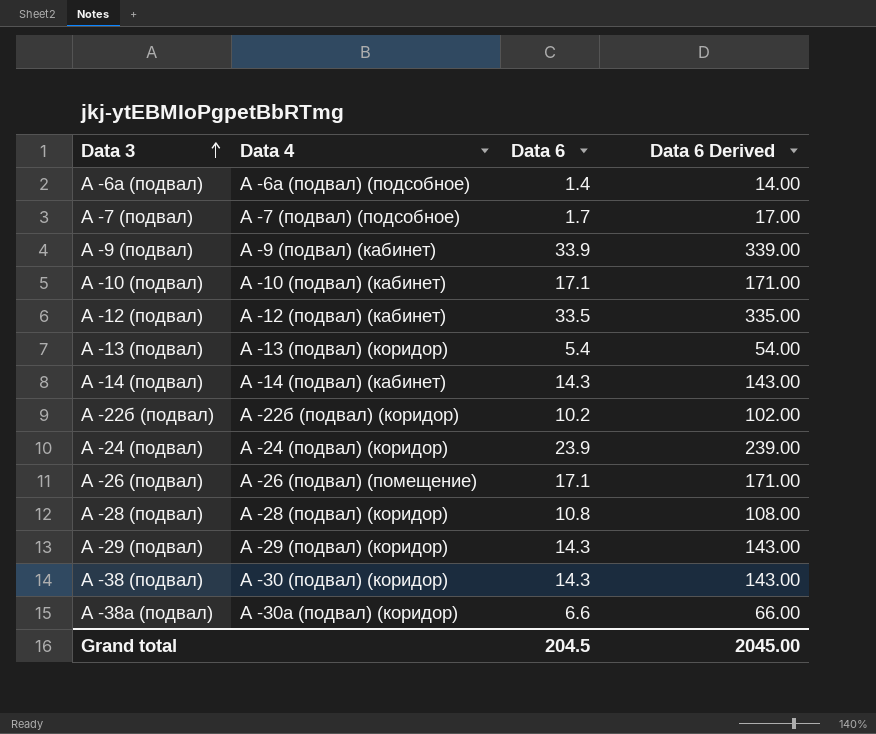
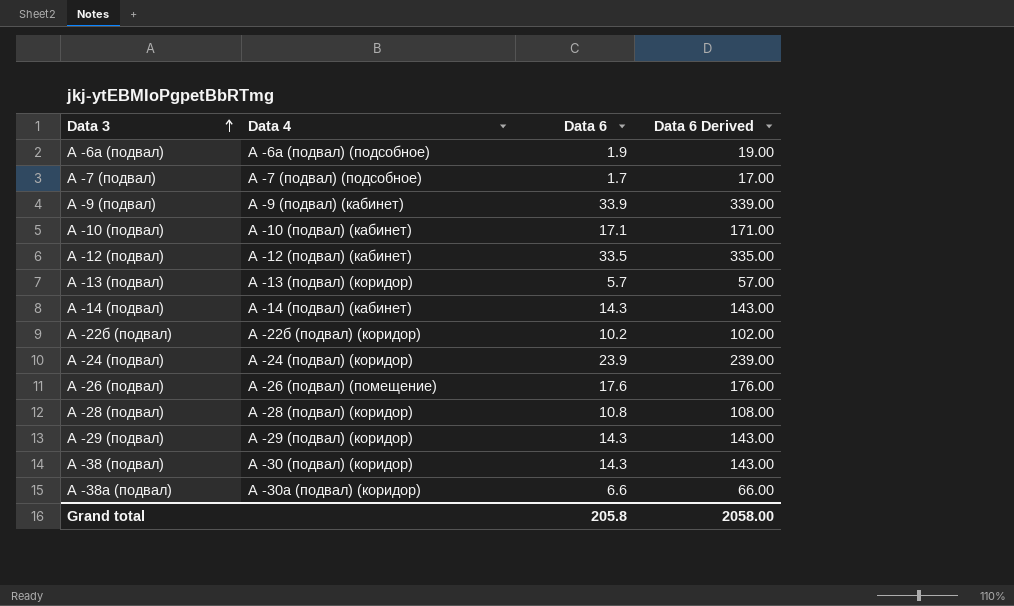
А -6а (подвал) | Data 6: 1.4 -> 1.9
А -6а (подвал) | Data 6 Derived: 14.00 -> 19.00
А -13 (подвал) | Data 6: 5.4 -> 5.7
А -13 (подвал) | Data 6 Derived: 54.00 -> 57.00
А -26 (подвал) | Data 6: 17.1 -> 17.6
А -26 (подвал) | Data 6 Derived: 171.00 -> 176.00
Grand total | Data 6: 204.5 -> 205.8
Grand total | Data 6 Derived: 2045.00 -> 2058.00

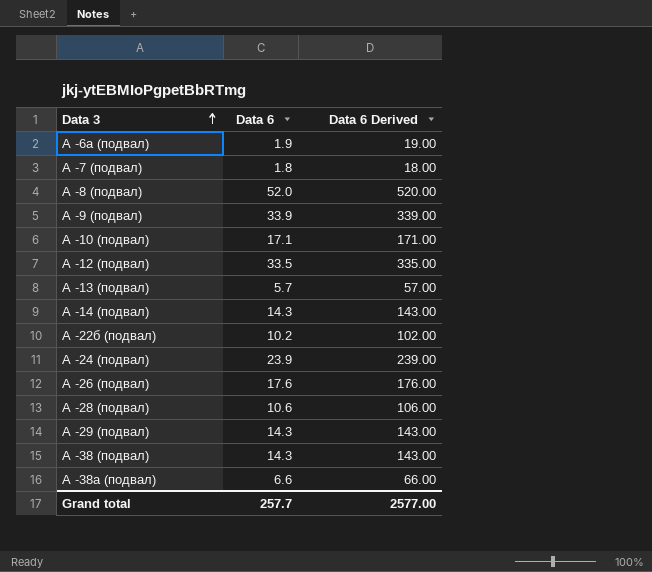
column Data 4 | position: 2 -> none
А -7 (подвал) | Data 6: 1.7 -> 1.8
А -7 (подвал) | Data 6 Derived: 17.00 -> 18.00
row А -8 (подвал): none -> 52.0 | 520.00
А -28 (подвал) | Data 6: 10.8 -> 10.6
А -28 (подвал) | Data 6 Derived: 108.00 -> 106.00
Grand total | Data 6: 205.8 -> 257.7
Grand total | Data 6 Derived: 2058.00 -> 2577.00

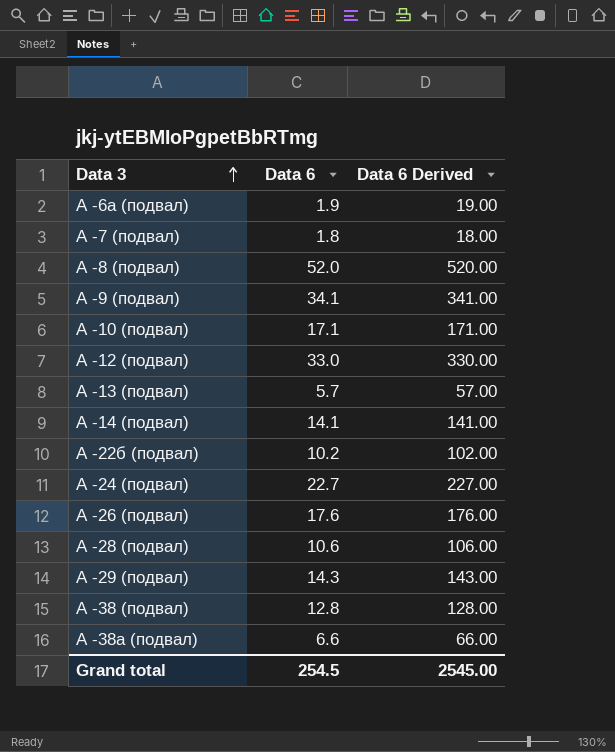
А -9 (подвал) | Data 6: 33.9 -> 34.1
А -9 (подвал) | Data 6 Derived: 339.00 -> 341.00
А -12 (подвал) | Data 6: 33.5 -> 33.0
А -12 (подвал) | Data 6 Derived: 335.00 -> 330.00
А -14 (подвал) | Data 6: 14.3 -> 14.1
А -14 (подвал) | Data 6 Derived: 143.00 -> 141.00
А -24 (подвал) | Data 6: 23.9 -> 22.7
А -24 (подвал) | Data 6 Derived: 239.00 -> 227.00
А -38 (подвал) | Data 6: 14.3 -> 12.8
А -38 (подвал) | Data 6 Derived: 143.00 -> 128.00
Grand total | Data 6: 257.7 -> 254.5
Grand total | Data 6 Derived: 2577.00 -> 2545.00

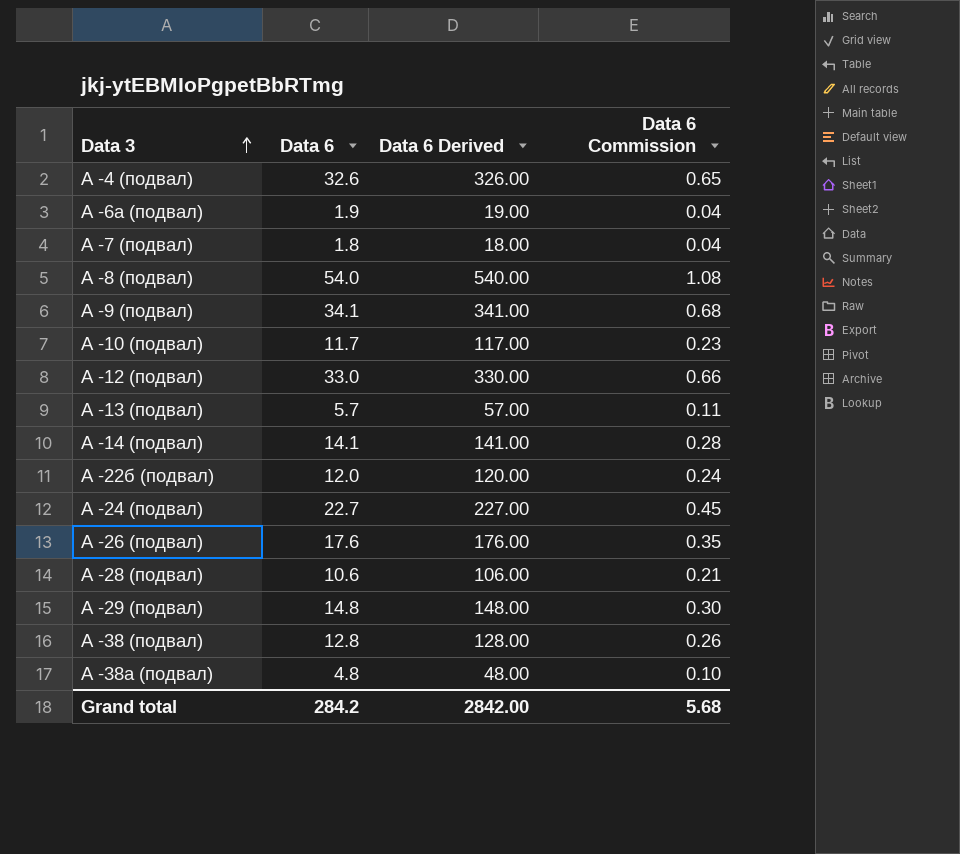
column Data 6 Commission | formula: none -> [Data 6] * 0.02
row А -4 (подвал): none -> 32.6 | 326.00 | 0.65
А -8 (подвал) | Data 6: 52.0 -> 54.0
А -8 (подвал) | Data 6 Derived: 520.00 -> 540.00
А -10 (подвал) | Data 6: 17.1 -> 11.7
А -10 (подвал) | Data 6 Derived: 171.00 -> 117.00
А -22б (подвал) | Data 6: 10.2 -> 12.0
А -22б (подвал) | Data 6 Derived: 102.00 -> 120.00
А -29 (подвал) | Data 6: 14.3 -> 14.8
А -29 (подвал) | Data 6 Derived: 143.00 -> 148.00
А -38а (подвал) | Data 6: 6.6 -> 4.8
А -38а (подвал) | Data 6 Derived: 66.00 -> 48.00
Grand total | Data 6: 254.5 -> 284.2
Grand total | Data 6 Derived: 2545.00 -> 2842.00

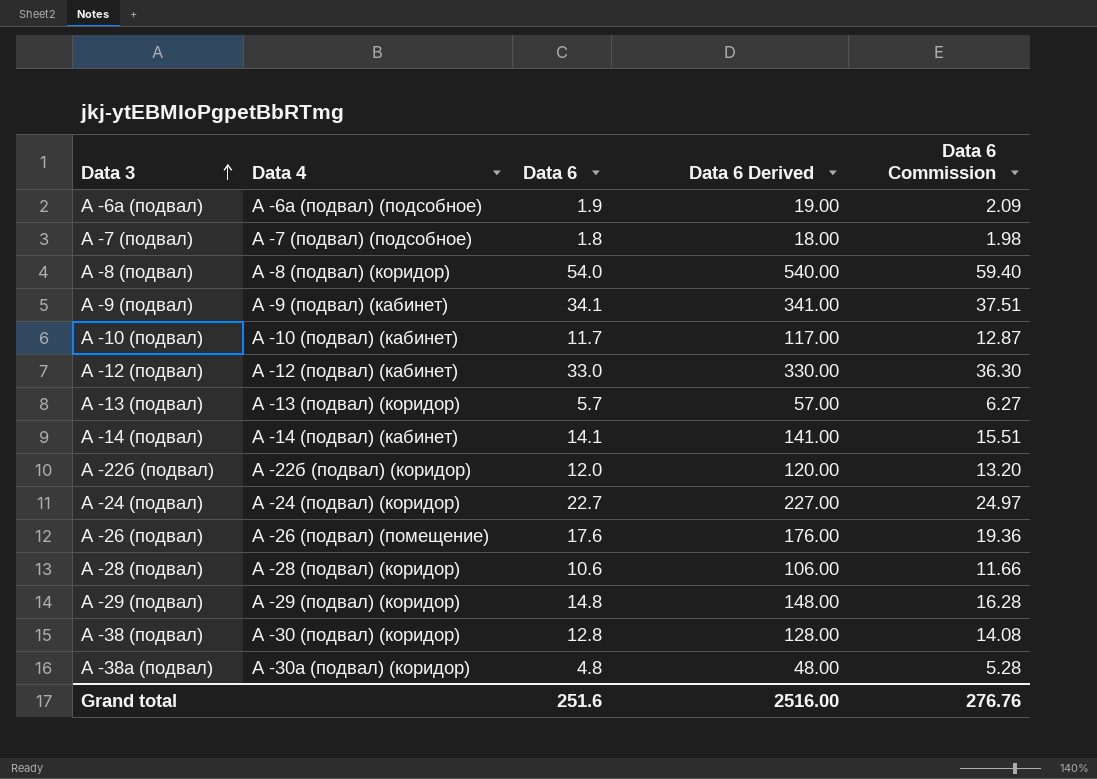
column Data 4 | position: none -> 2
column Data 6 Commission | formula: [Data 6] * 0.02 -> [Data 6] * 1.1
row А -4 (подвал): 32.6 | 326.00 | 0.65 -> none
Grand total | Data 6: 284.2 -> 251.6
Grand total | Data 6 Derived: 2842.00 -> 2516.00
Grand total | Data 6 Commission: 5.68 -> 276.76

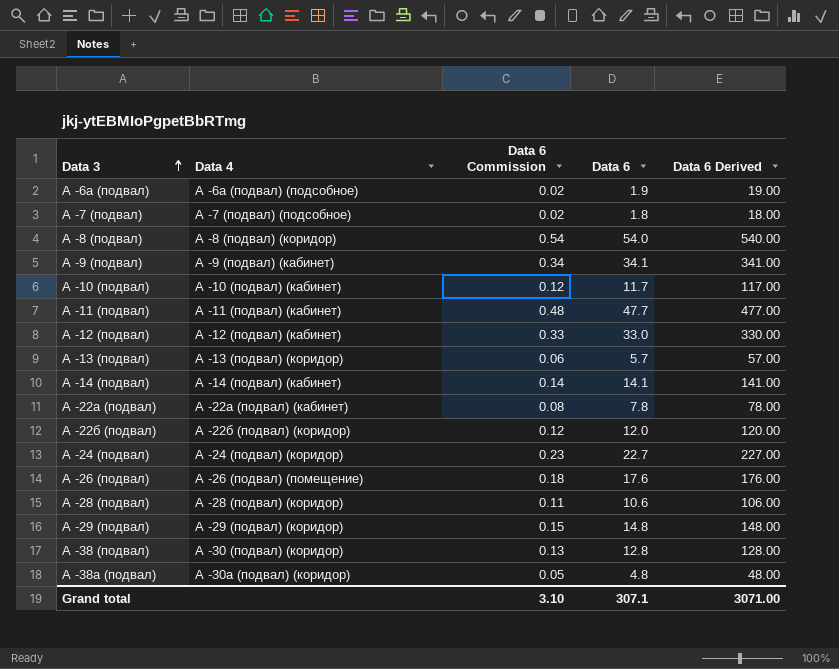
column Data 6 Commission | formula: [Data 6] * 1.1 -> [Data 6] * 0.01
column Data 6 Commission | position: 5 -> 3
row А -11 (подвал): none -> А -11 (подвал) (кабинет) | 0.48 | 47.7 | 477.00
row А -22а (подвал): none -> А -22а (подвал) (кабинет) | 0.08 | 7.8 | 78.00
Grand total | Data 6 Commission: 276.76 -> 3.10
Grand total | Data 6: 251.6 -> 307.1
Grand total | Data 6 Derived: 2516.00 -> 3071.00

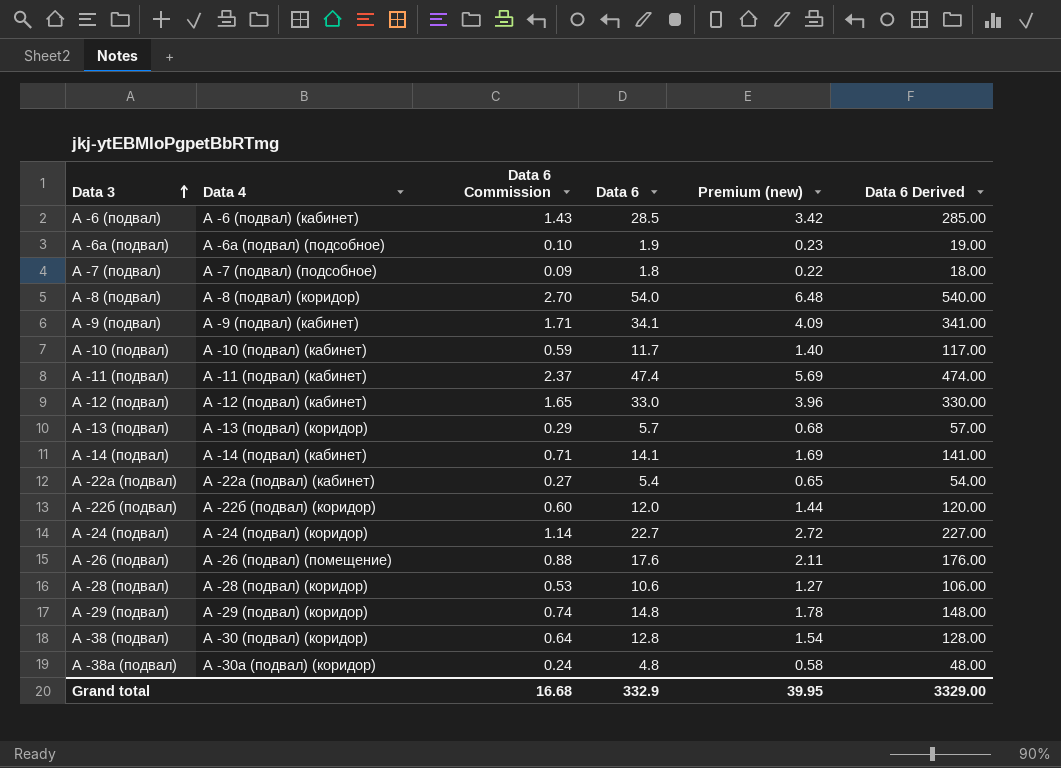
column Data 6 Commission | formula: [Data 6] * 0.01 -> [Data 6] * 0.05
column Premium (new) | formula: none -> [Data 6] * 0.12
row А -6 (подвал): none -> А -6 (подвал) (кабинет) | 1.43 | 28.5 | 3.42 | 285.00
А -11 (подвал) | Data 6: 47.7 -> 47.4
А -11 (подвал) | Data 6 Derived: 477.00 -> 474.00
А -22а (подвал) | Data 6: 7.8 -> 5.4
А -22а (подвал) | Data 6 Derived: 78.00 -> 54.00
Grand total | Data 6 Commission: 3.10 -> 16.68
Grand total | Data 6: 307.1 -> 332.9
Grand total | Data 6 Derived: 3071.00 -> 3329.00

